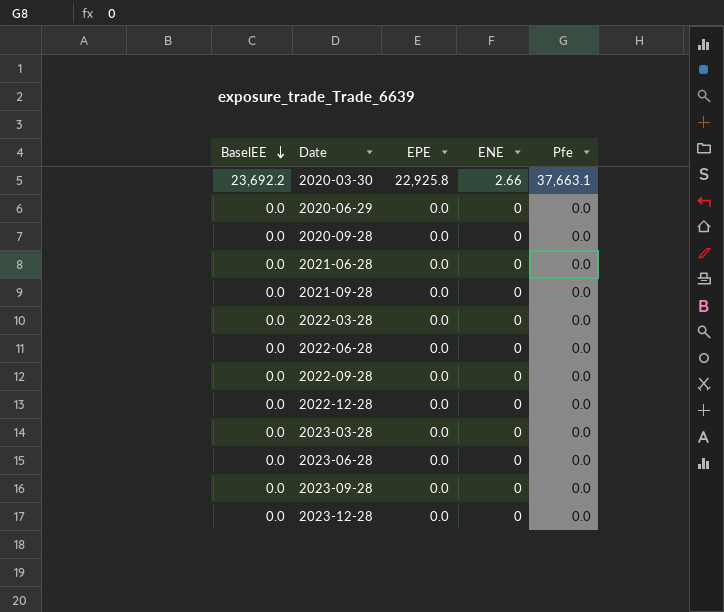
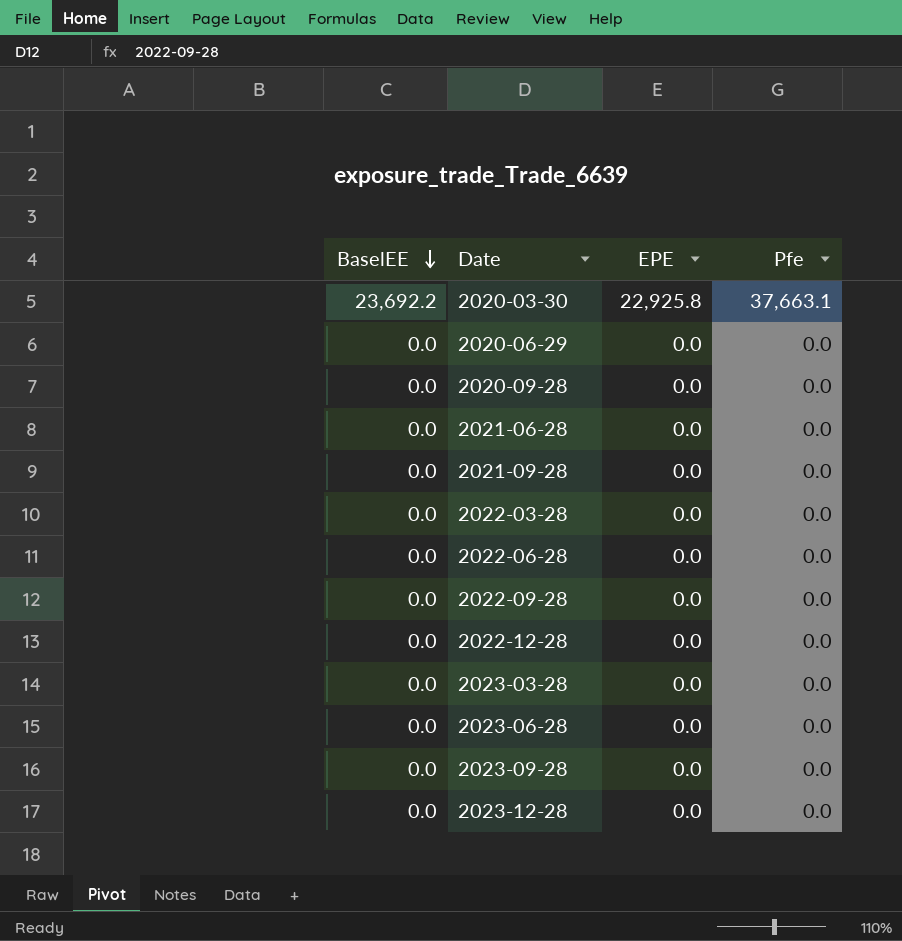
column ENE | position: 4 -> none

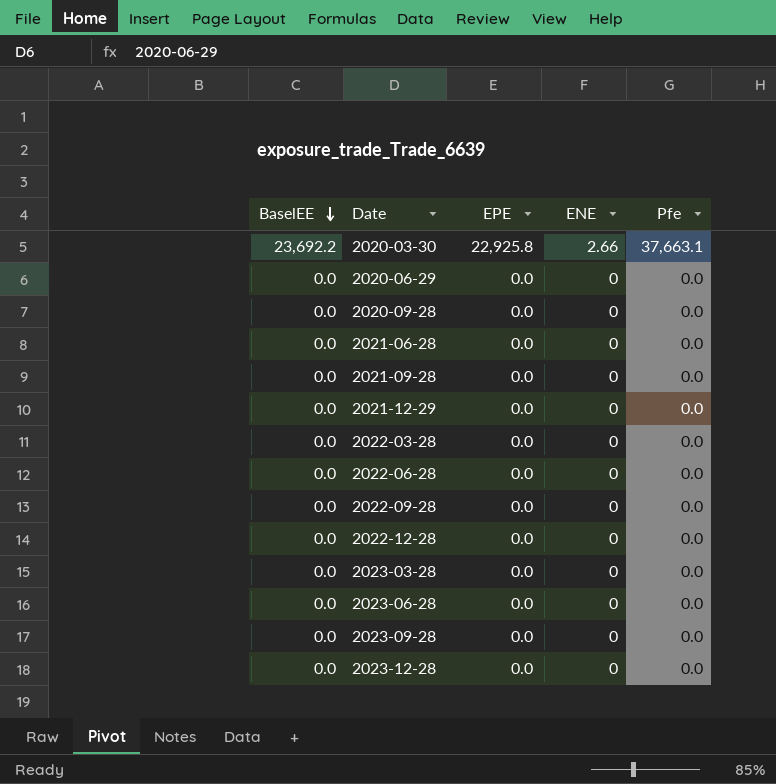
column ENE | position: none -> 4
row 2021-12-29: none -> 0.0 | 0.0 | 0 | 0.0

